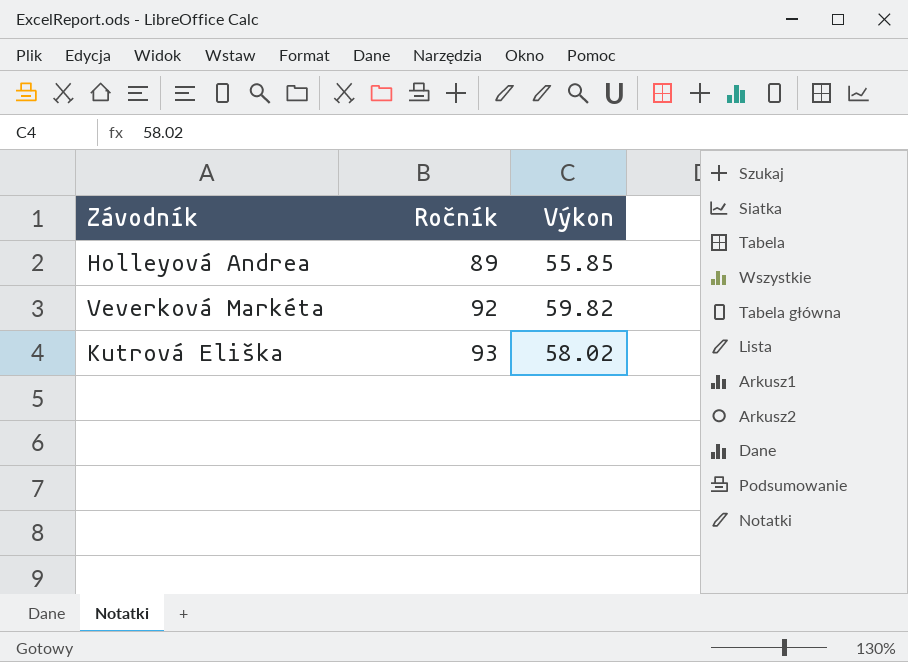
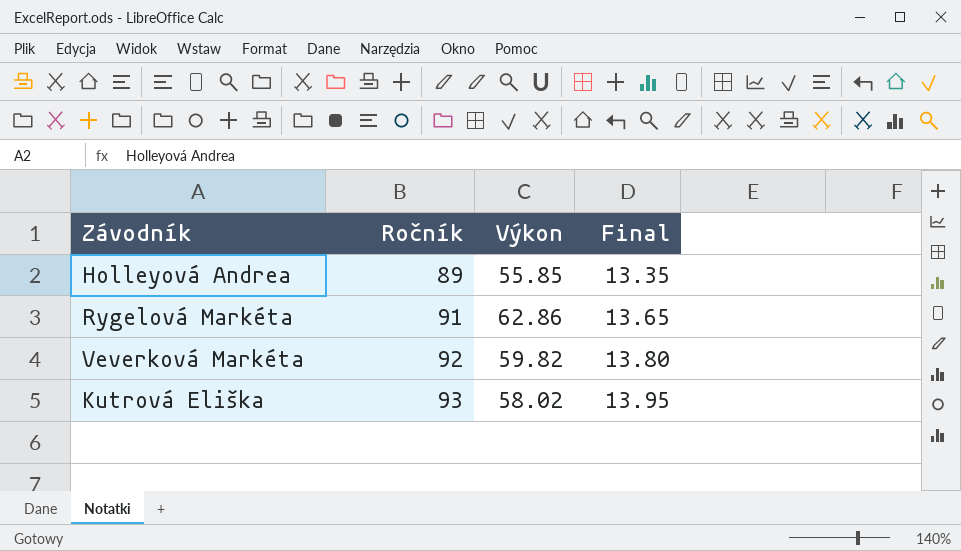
column Final | formula: none -> [Ročník] * 0.15
row Rygelová Markéta: none -> 91 | 62.86 | 13.65

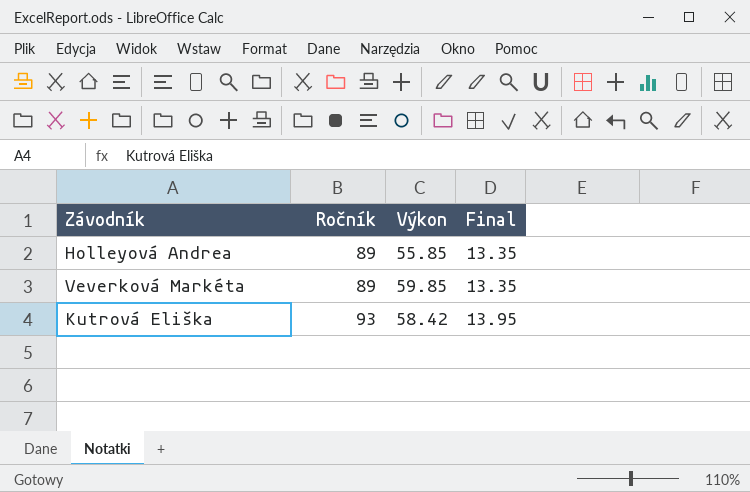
row Rygelová Markéta: 91 | 62.86 | 13.65 -> none
Veverková Markéta | Ročník: 92 -> 89
Veverková Markéta | Výkon: 59.82 -> 59.85
Veverková Markéta | Final: 13.80 -> 13.35
Kutrová Eliška | Výkon: 58.02 -> 58.42

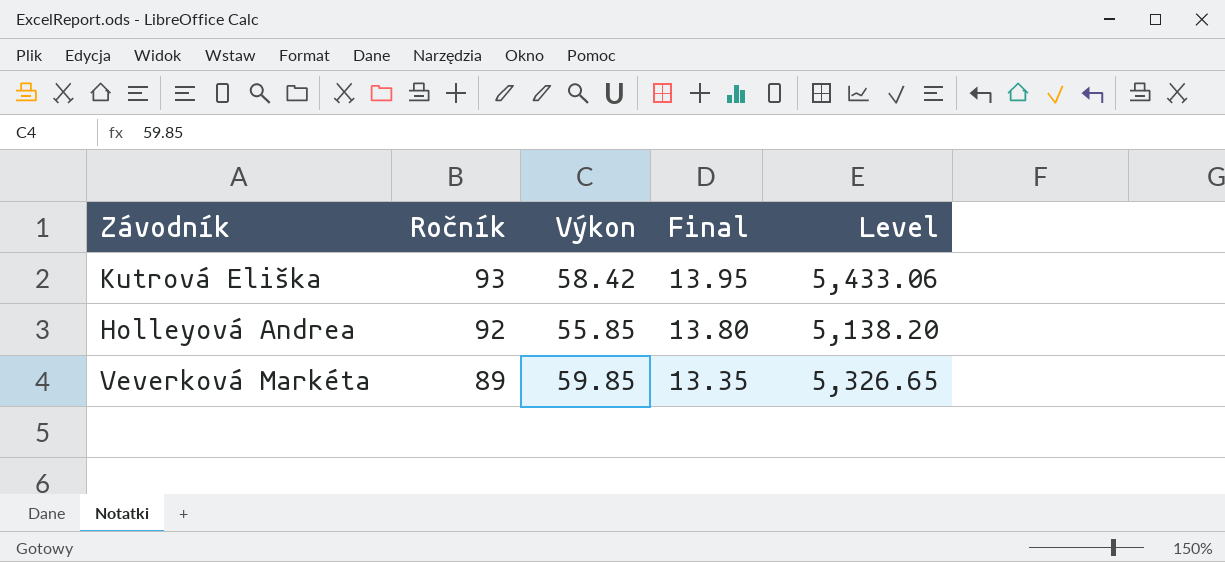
row order: Ročník ascending -> Ročník descending
column Level | formula: none -> [Ročník] * [Výkon]
Holleyová Andrea | Ročník: 89 -> 92
Holleyová Andrea | Final: 13.35 -> 13.80

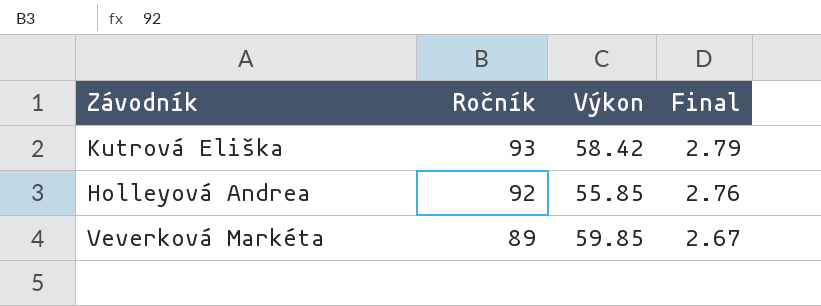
column Level | formula: [Ročník] * [Výkon] -> none
column Final | formula: [Ročník] * 0.15 -> [Ročník] * 0.03

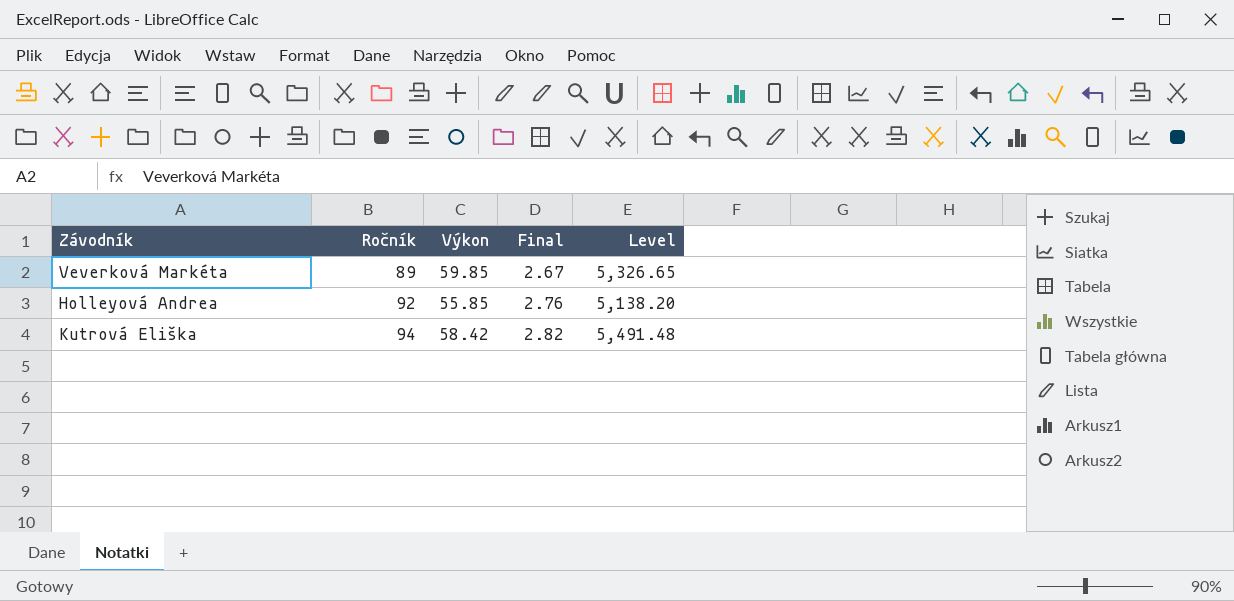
row order: Ročník descending -> Ročník ascending
column Level | formula: none -> [Ročník] * [Výkon]
Kutrová Eliška | Ročník: 93 -> 94
Kutrová Eliška | Final: 2.79 -> 2.82

